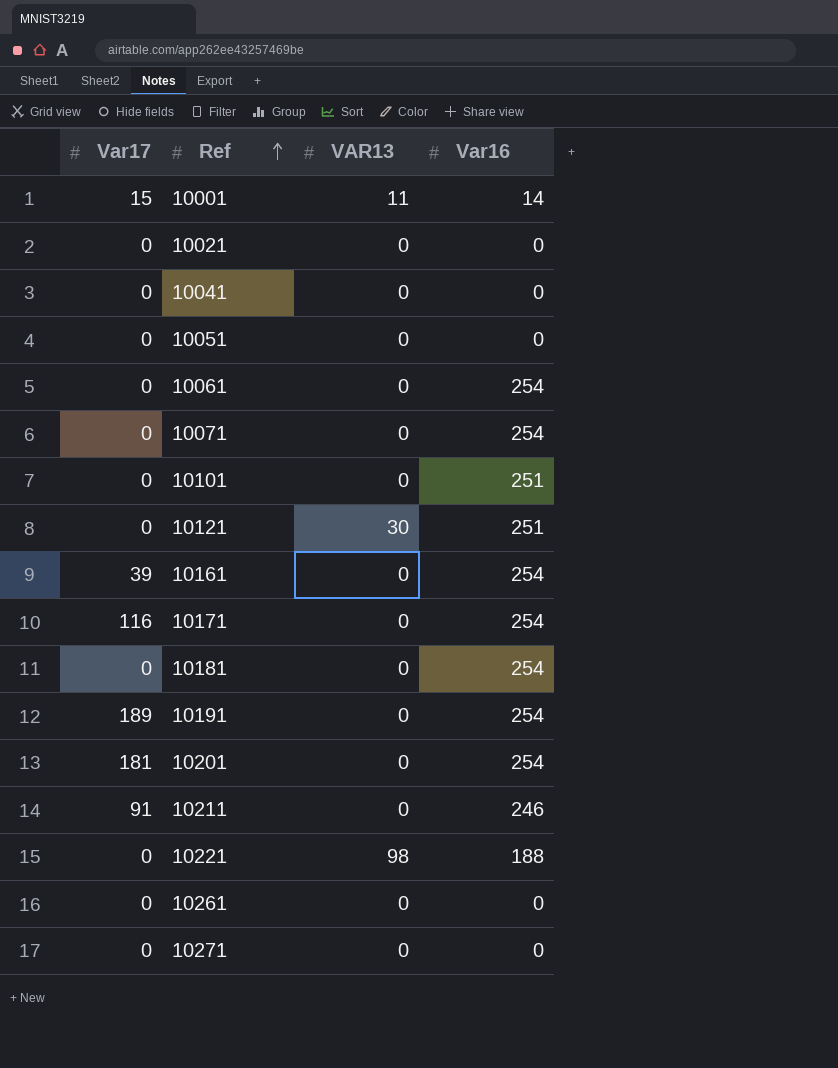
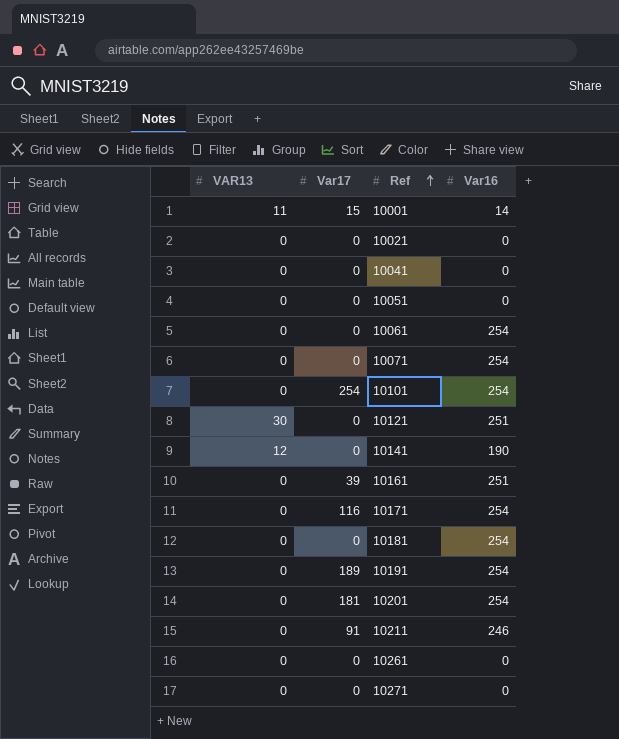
column VAR13 | position: 3 -> 1
row 10221: 0 | 98 | 188 -> none
10101 | Var17: 0 -> 254
10101 | Var16: 251 -> 254
row 10141: none -> 12 | 0 | 190
10161 | Var16: 254 -> 251

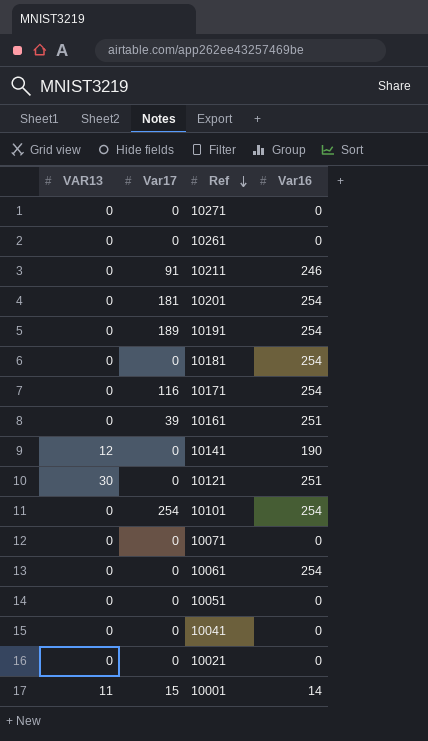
row order: Ref ascending -> Ref descending
10071 | Var16: 254 -> 0

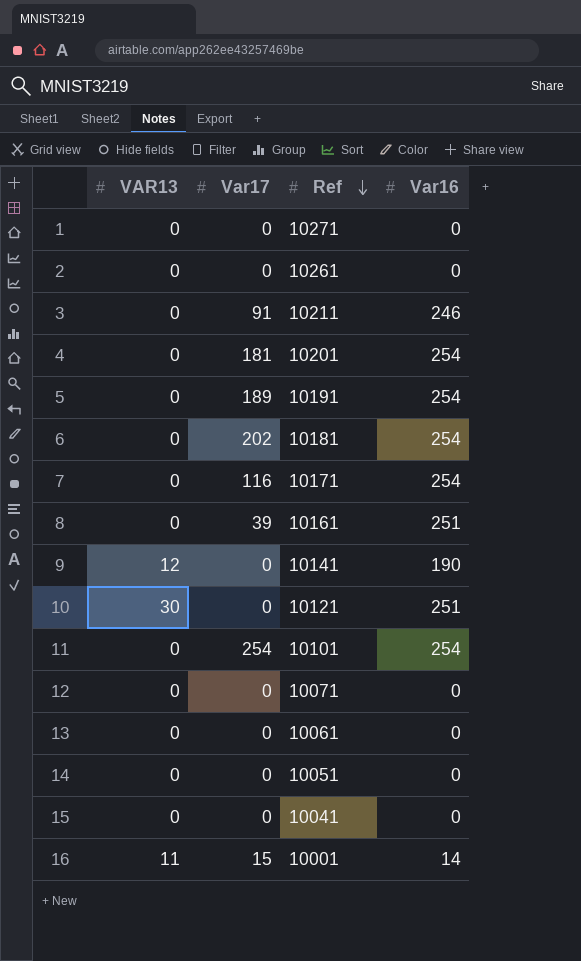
row 10021: 0 | 0 | 0 -> none
10181 | Var17: 0 -> 202
10061 | Var16: 254 -> 0

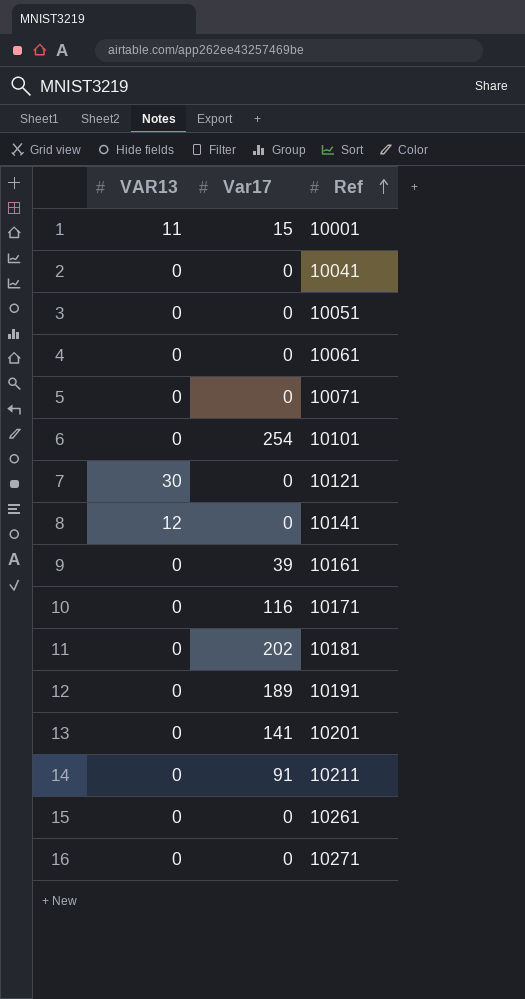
row order: Ref descending -> Ref ascending
column Var16 | position: 4 -> none
10201 | Var17: 181 -> 141

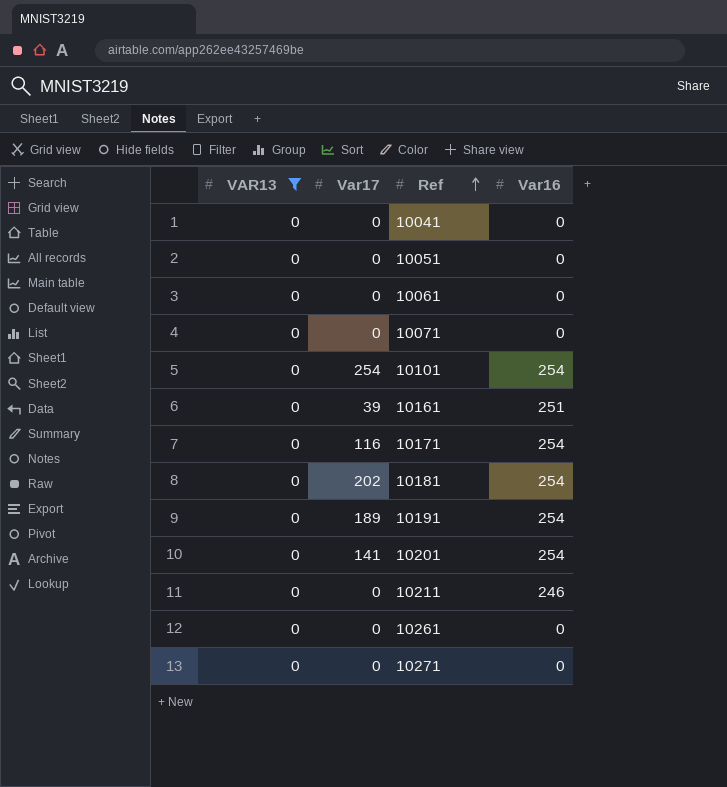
filter: none -> VAR13 = 0
column Var16 | position: none -> 4
10211 | Var17: 91 -> 0

